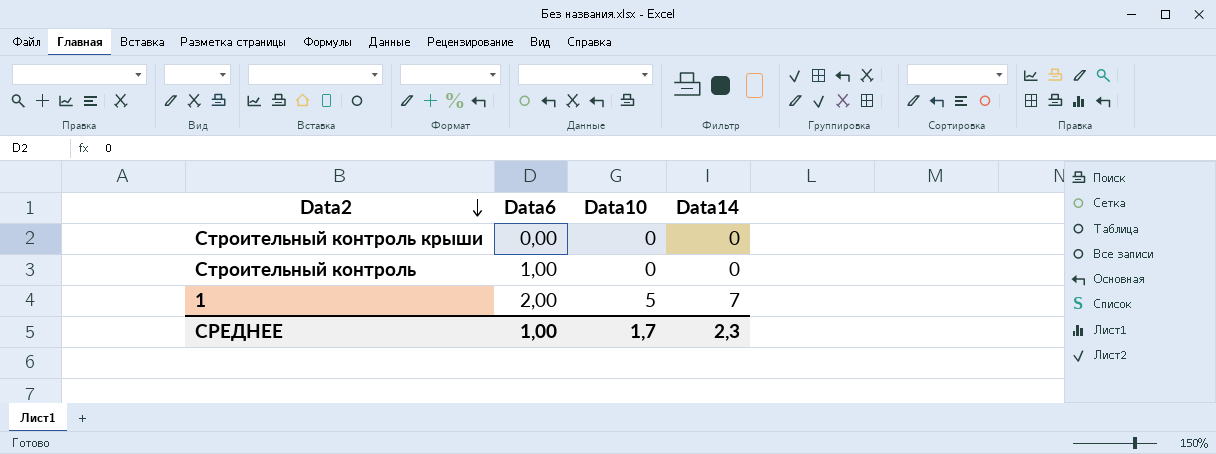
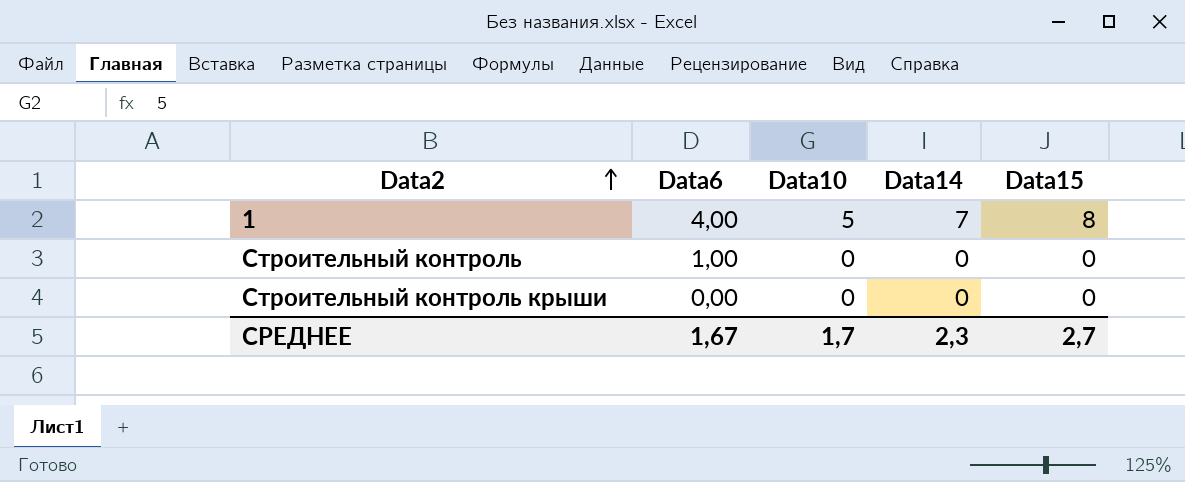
row order: Data2 descending -> Data2 ascending
column Data15 | position: none -> 5
1 | Data6: 2,00 -> 4,00
СРЕДНЕЕ | Data6: 1,00 -> 1,67

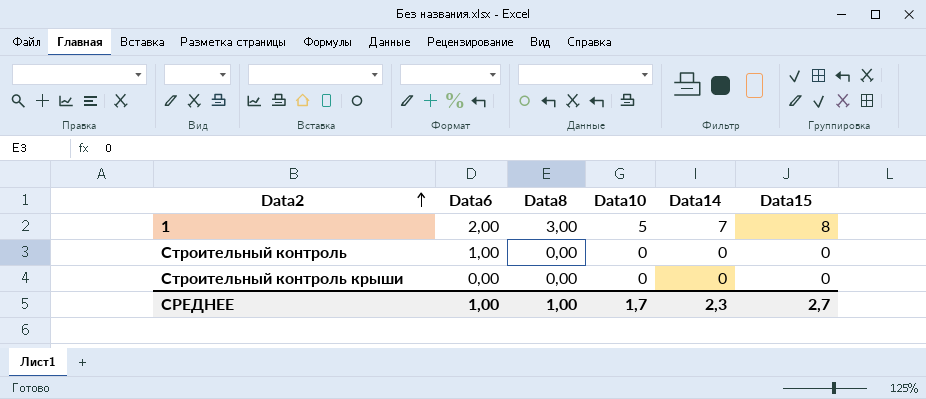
column Data8 | position: none -> 3
1 | Data6: 4,00 -> 2,00
СРЕДНЕЕ | Data6: 1,67 -> 1,00

